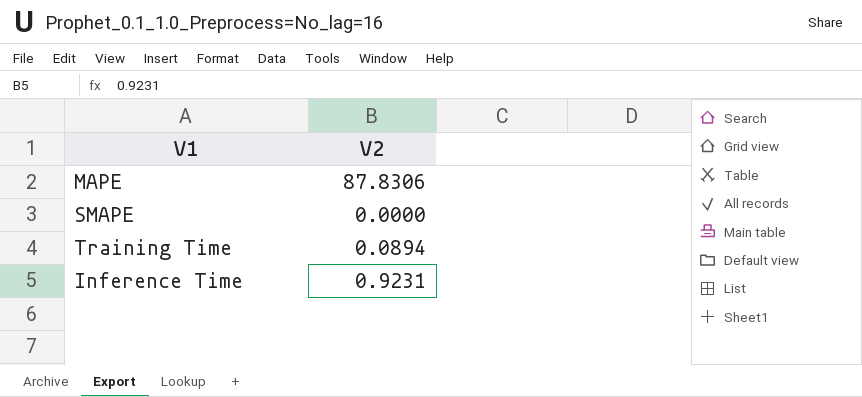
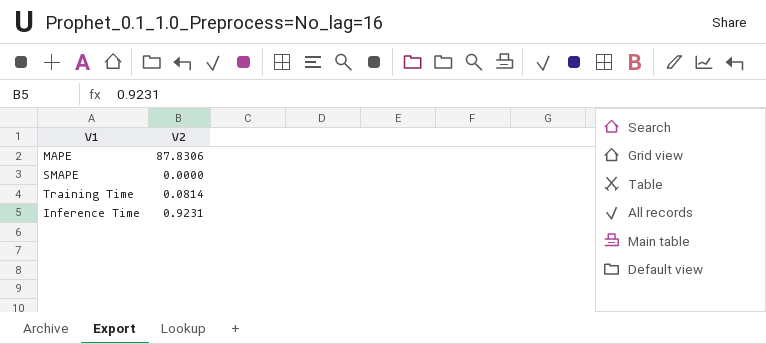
Training Time | V2: 0.0894 -> 0.0814

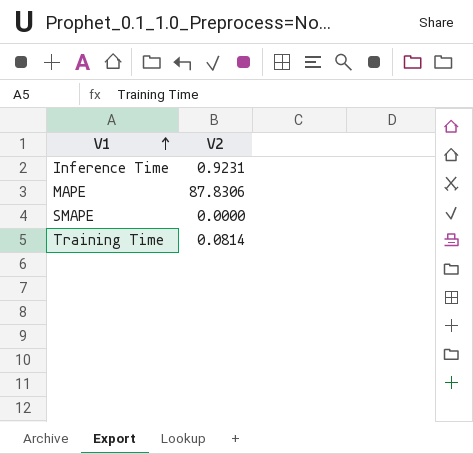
row order: none -> V1 ascending

